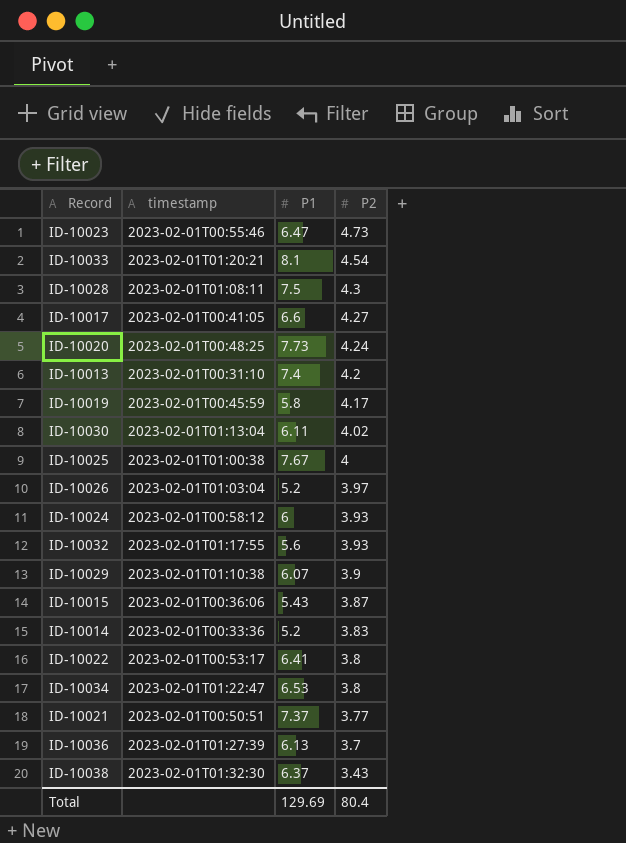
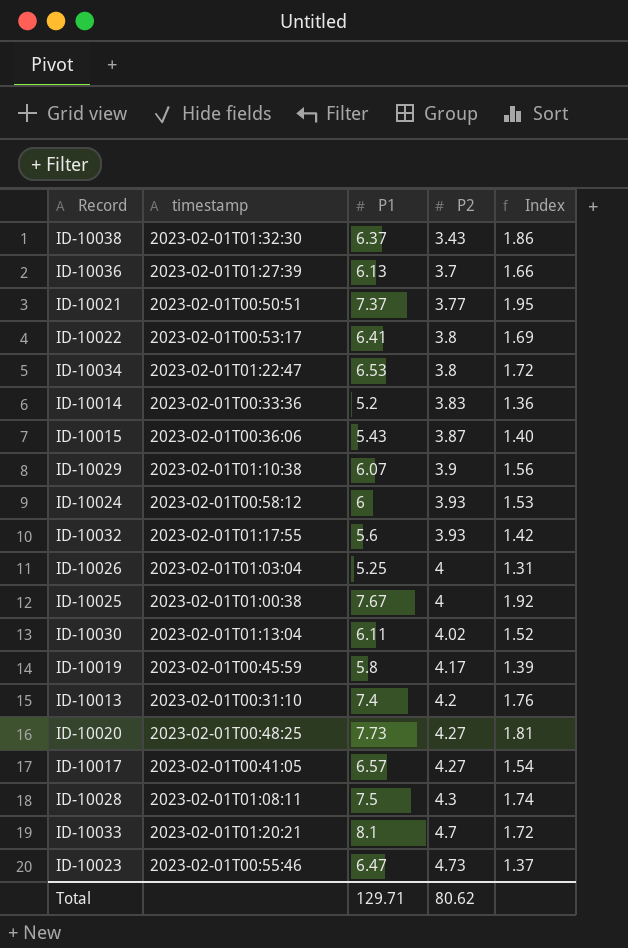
row order: P2 descending -> P2 ascending
column Index | formula: none -> [P1] / [P2]
ID-10026 | P1: 5.2 -> 5.25
ID-10026 | P2: 3.97 -> 4
ID-10020 | P2: 4.24 -> 4.27
ID-10017 | P1: 6.6 -> 6.57
ID-10033 | P2: 4.54 -> 4.7
Total | P1: 129.69 -> 129.71
Total | P2: 80.4 -> 80.62

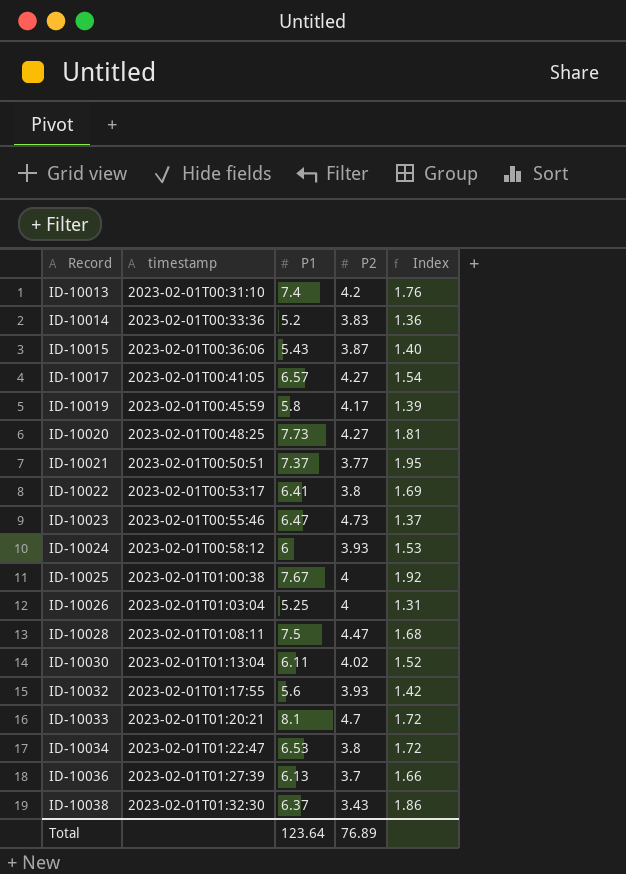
row order: P2 ascending -> Record ascending
row ID-10029: 2023-02-01T01:10:38 | 6.07 | 3.9 | 1.56 -> none
ID-10028 | P2: 4.3 -> 4.47
ID-10028 | Index: 1.74 -> 1.68
Total | P1: 129.71 -> 123.64
Total | P2: 80.62 -> 76.89

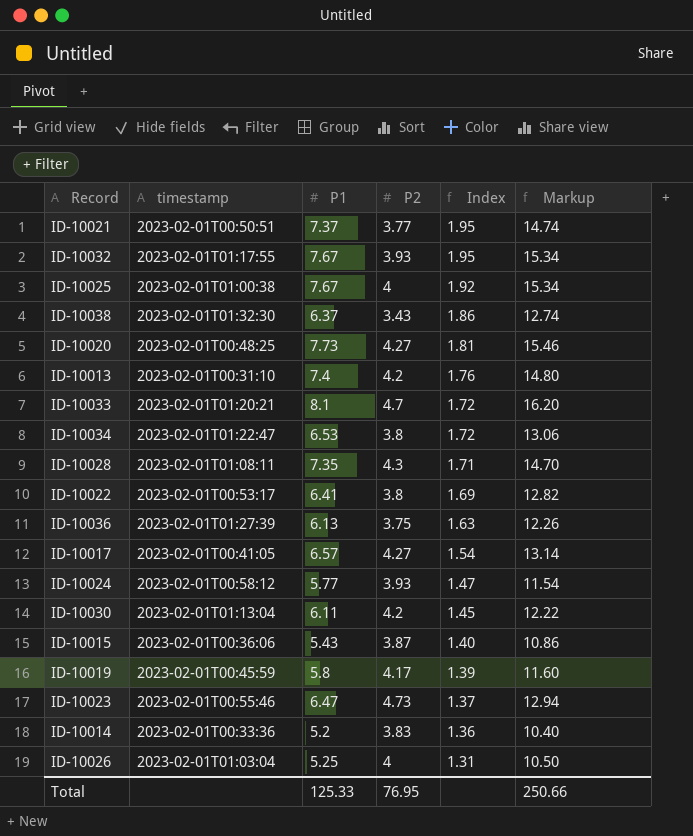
row order: Record ascending -> Index descending
column Markup | formula: none -> [P1] * 2
ID-10032 | P1: 5.6 -> 7.67
ID-10032 | Index: 1.42 -> 1.95
ID-10028 | P1: 7.5 -> 7.35
ID-10028 | P2: 4.47 -> 4.3
ID-10028 | Index: 1.68 -> 1.71
ID-10036 | P2: 3.7 -> 3.75
ID-10036 | Index: 1.66 -> 1.63
ID-10024 | P1: 6 -> 5.77
ID-10024 | Index: 1.53 -> 1.47
ID-10030 | P2: 4.02 -> 4.2
ID-10030 | Index: 1.52 -> 1.45
Total | P1: 123.64 -> 125.33
Total | P2: 76.89 -> 76.95

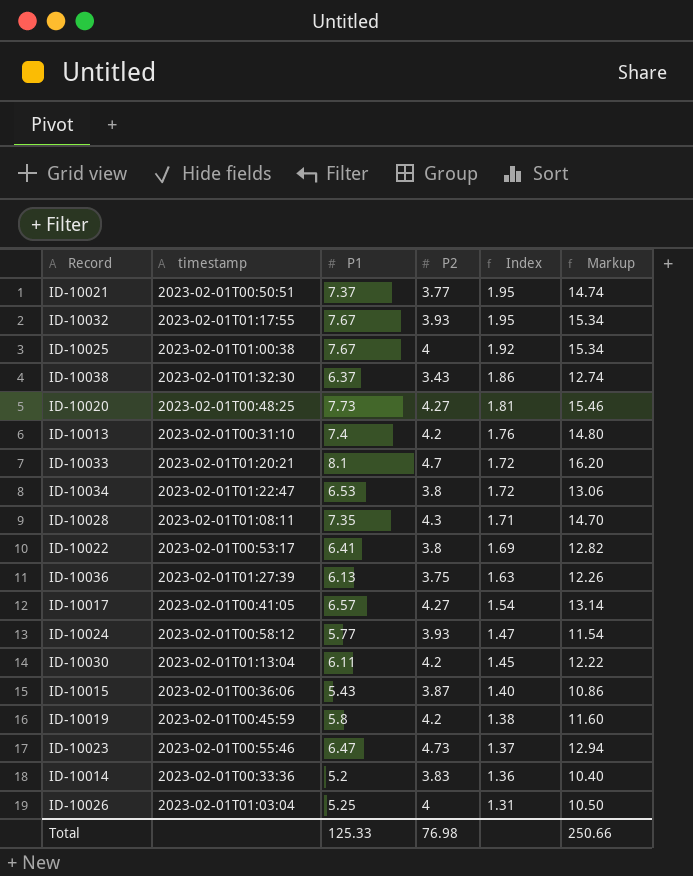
ID-10019 | P2: 4.17 -> 4.2
ID-10019 | Index: 1.39 -> 1.38
Total | P2: 76.95 -> 76.98

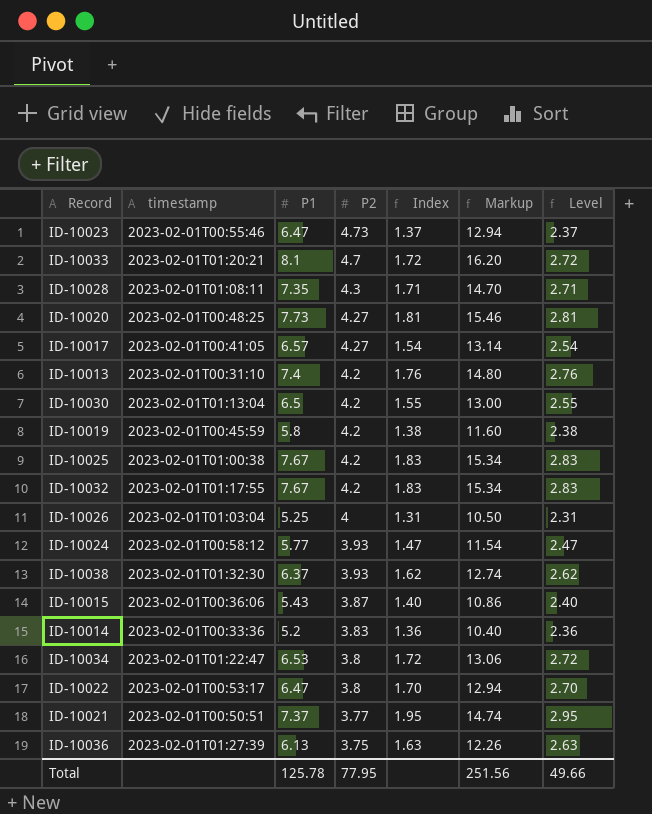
row order: Index descending -> P2 descending
column Level | formula: none -> [Index] + 1
ID-10030 | P1: 6.11 -> 6.5
ID-10030 | Index: 1.45 -> 1.55
ID-10030 | Markup: 12.22 -> 13.00
ID-10025 | P2: 4 -> 4.2
ID-10025 | Index: 1.92 -> 1.83
ID-10032 | P2: 3.93 -> 4.2
ID-10032 | Index: 1.95 -> 1.83
ID-10038 | P2: 3.43 -> 3.93
ID-10038 | Index: 1.86 -> 1.62
ID-10022 | P1: 6.41 -> 6.47
ID-10022 | Index: 1.69 -> 1.70
ID-10022 | Markup: 12.82 -> 12.94
Total | P1: 125.33 -> 125.78
Total | P2: 76.98 -> 77.95
Total | Markup: 250.66 -> 251.56

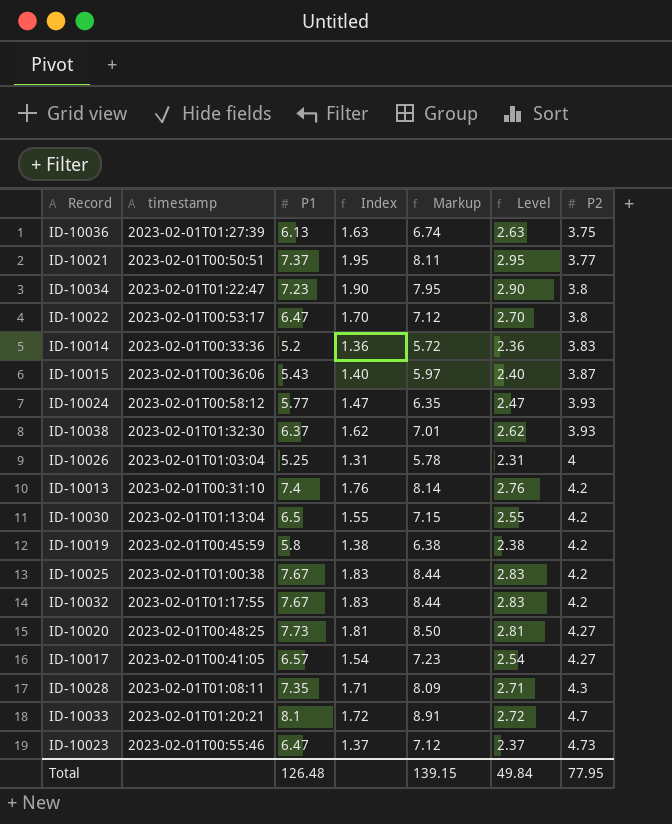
row order: P2 descending -> P2 ascending
column Markup | formula: [P1] * 2 -> [P1] * 1.1
column P2 | position: 4 -> 7
ID-10034 | P1: 6.53 -> 7.23
ID-10034 | Index: 1.72 -> 1.90
ID-10034 | Level: 2.72 -> 2.90
Total | P1: 125.78 -> 126.48
Total | Markup: 251.56 -> 139.15
Total | Level: 49.66 -> 49.84

